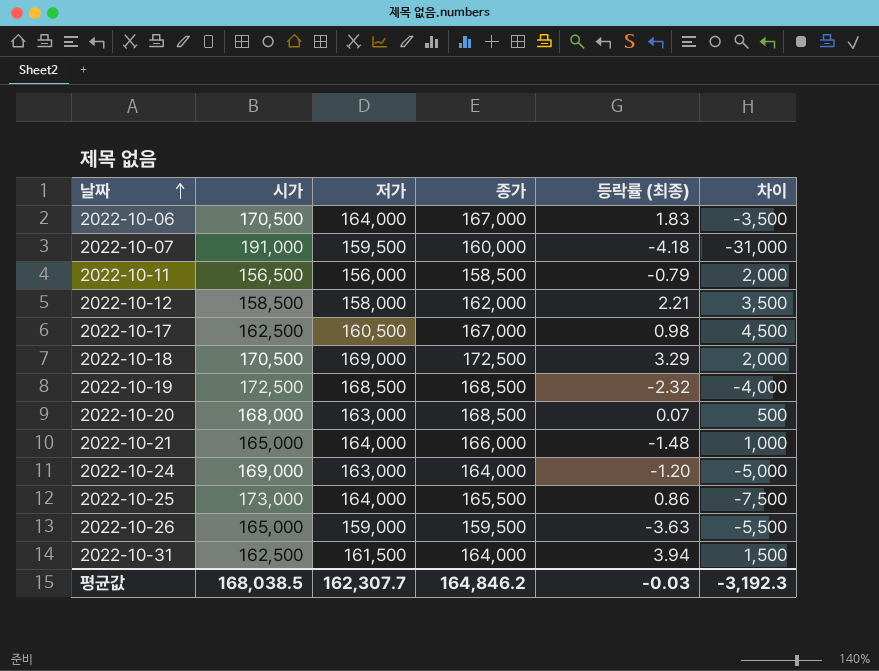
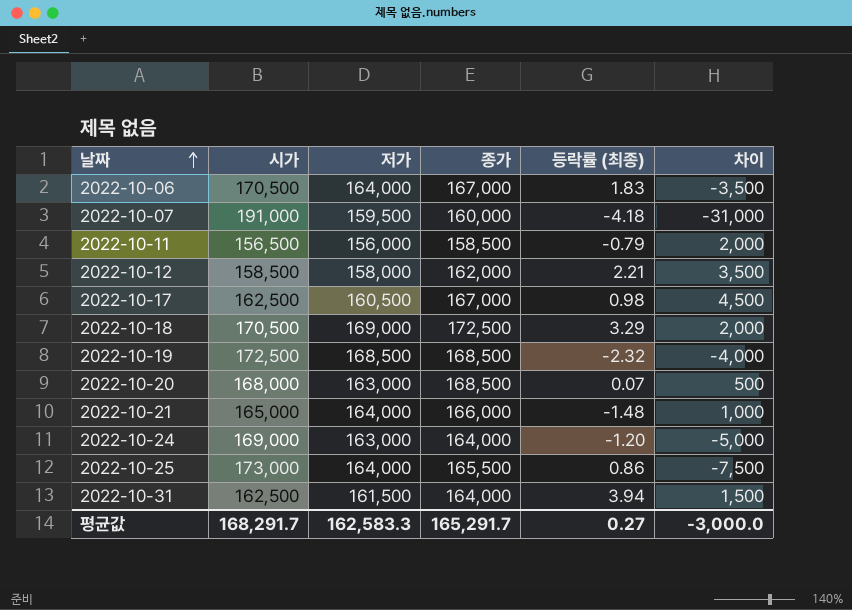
row 2022-10-26: 165,000 | 159,000 | 159,500 | -3.63 | -5,500 -> none
평균값 | 시가: 168,038.5 -> 168,291.7
평균값 | 저가: 162,307.7 -> 162,583.3
평균값 | 종가: 164,846.2 -> 165,291.7
평균값 | 등락률 (최종): -0.03 -> 0.27
평균값 | 차이: -3,192.3 -> -3,000.0

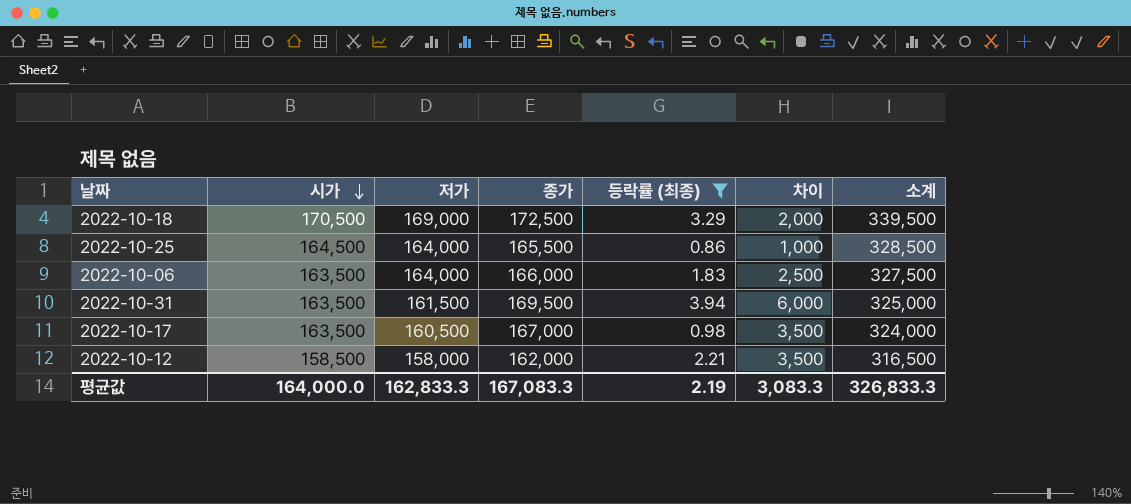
filter: none -> 등락률 (최종) >= 0.86
row order: 날짜 ascending -> 시가 descending
column 소계 | formula: none -> [시가] + [저가]
2022-10-25 | 시가: 173,000 -> 164,500
2022-10-25 | 차이: -7,500 -> 1,000
2022-10-06 | 시가: 170,500 -> 163,500
2022-10-06 | 종가: 167,000 -> 166,000
2022-10-06 | 차이: -3,500 -> 2,500
2022-10-31 | 시가: 162,500 -> 163,500
2022-10-31 | 종가: 164,000 -> 169,500
2022-10-31 | 차이: 1,500 -> 6,000
2022-10-17 | 시가: 162,500 -> 163,500
2022-10-17 | 차이: 4,500 -> 3,500
평균값 | 시가: 168,291.7 -> 164,000.0
평균값 | 저가: 162,583.3 -> 162,833.3
평균값 | 종가: 165,291.7 -> 167,083.3
평균값 | 등락률 (최종): 0.27 -> 2.19
평균값 | 차이: -3,000.0 -> 3,083.3

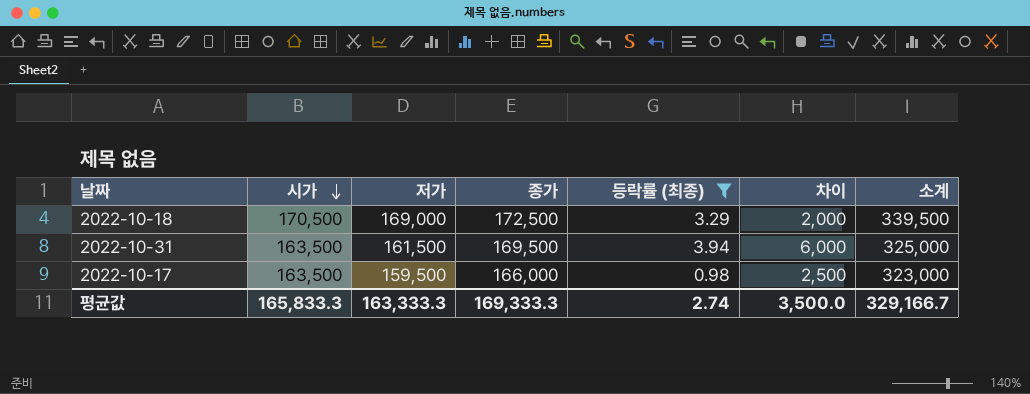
row 2022-10-25: 164,500 | 164,000 | 165,500 | 0.86 | 1,000 | 328,500 -> none
row 2022-10-06: 163,500 | 164,000 | 166,000 | 1.83 | 2,500 | 327,500 -> none
row 2022-10-12: 158,500 | 158,000 | 162,000 | 2.21 | 3,500 | 316,500 -> none
2022-10-17 | 저가: 160,500 -> 159,500
2022-10-17 | 종가: 167,000 -> 166,000
2022-10-17 | 차이: 3,500 -> 2,500
2022-10-17 | 소계: 324,000 -> 323,000
평균값 | 시가: 164,000.0 -> 165,833.3
평균값 | 저가: 162,833.3 -> 163,333.3
평균값 | 종가: 167,083.3 -> 169,333.3
평균값 | 등락률 (최종): 2.19 -> 2.74
평균값 | 차이: 3,083.3 -> 3,500.0
평균값 | 소계: 326,833.3 -> 329,166.7

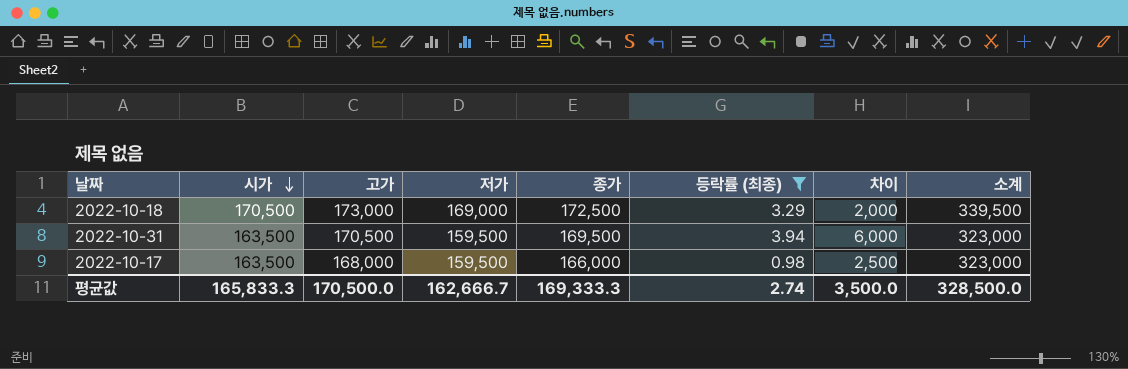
column 고가 | position: none -> 3
2022-10-31 | 저가: 161,500 -> 159,500
2022-10-31 | 소계: 325,000 -> 323,000
평균값 | 저가: 163,333.3 -> 162,666.7
평균값 | 소계: 329,166.7 -> 328,500.0

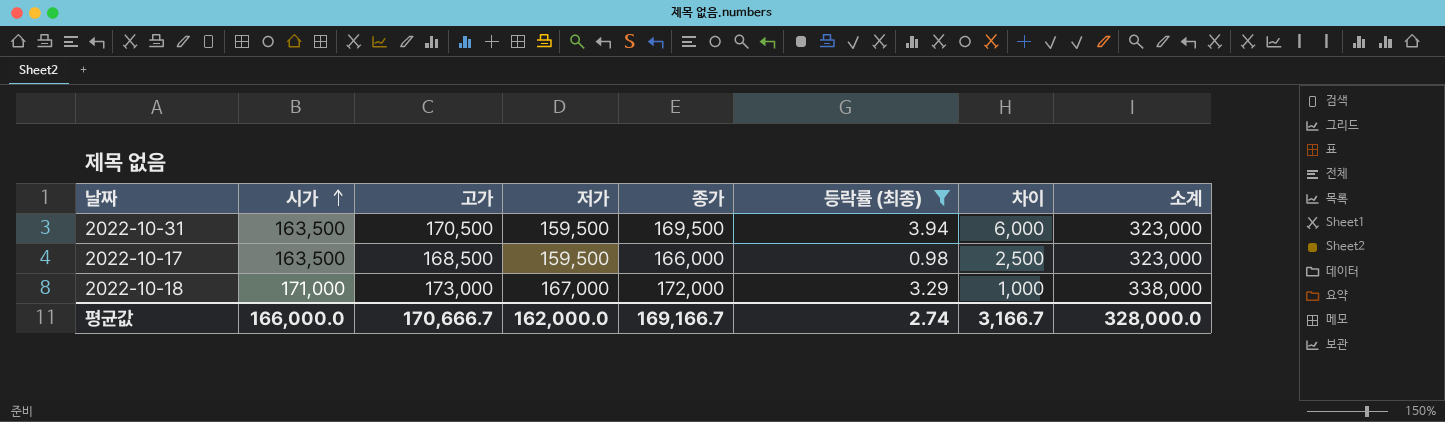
row order: 시가 descending -> 시가 ascending
2022-10-17 | 고가: 168,000 -> 168,500
2022-10-18 | 시가: 170,500 -> 171,000
2022-10-18 | 저가: 169,000 -> 167,000
2022-10-18 | 종가: 172,500 -> 172,000
2022-10-18 | 차이: 2,000 -> 1,000
2022-10-18 | 소계: 339,500 -> 338,000
평균값 | 시가: 165,833.3 -> 166,000.0
평균값 | 고가: 170,500.0 -> 170,666.7
평균값 | 저가: 162,666.7 -> 162,000.0
평균값 | 종가: 169,333.3 -> 169,166.7
평균값 | 차이: 3,500.0 -> 3,166.7
평균값 | 소계: 328,500.0 -> 328,000.0

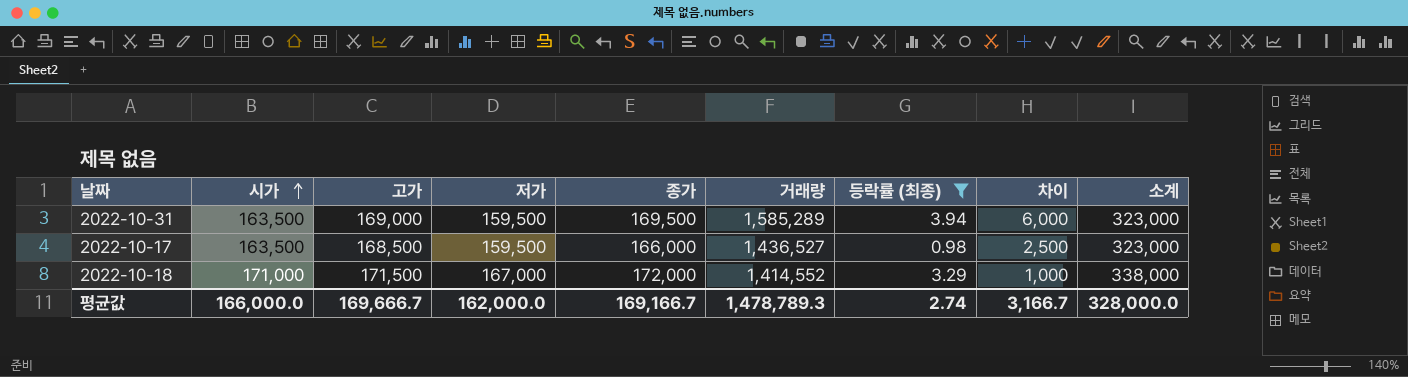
column 거래량 | position: none -> 6
2022-10-31 | 고가: 170,500 -> 169,000
2022-10-18 | 고가: 173,000 -> 171,500
평균값 | 고가: 170,666.7 -> 169,666.7

